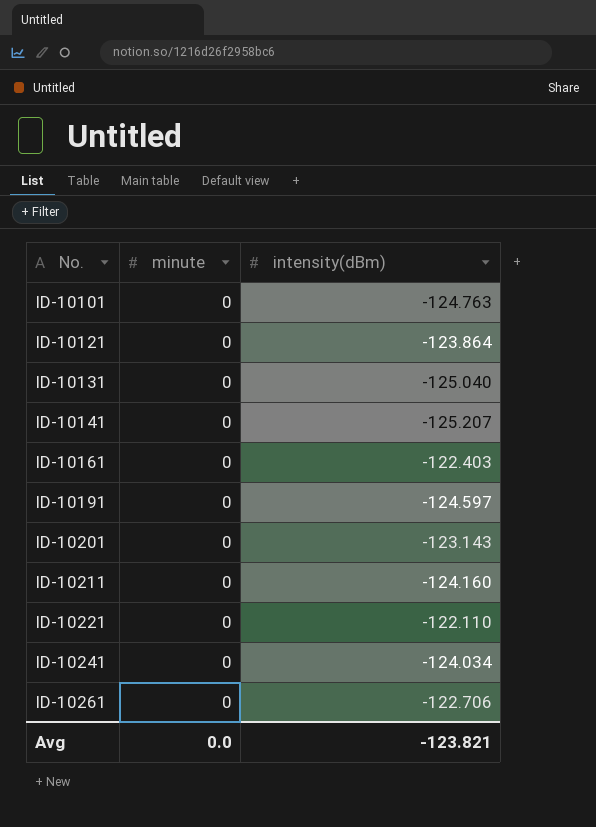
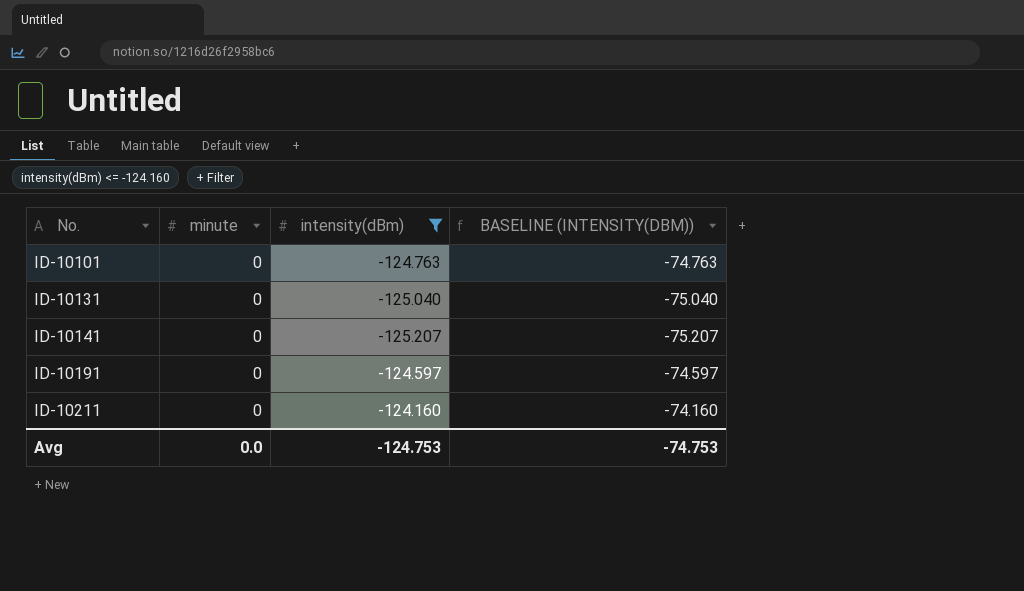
filter: none -> intensity(dBm) <= -124.160
column BASELINE (INTENSITY(DBM)) | formula: none -> [intensity(dBm)] + 50
Avg | intensity(dBm): -123.821 -> -124.753

